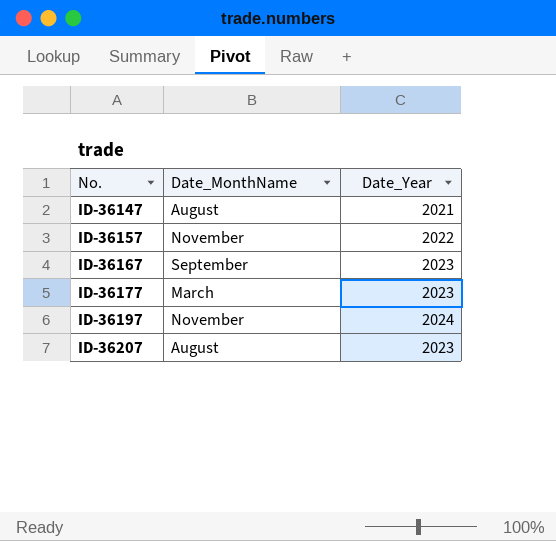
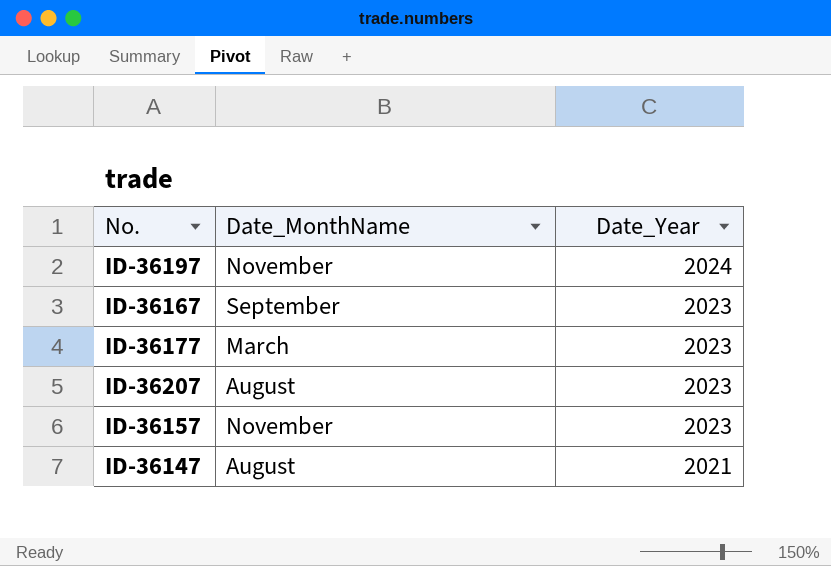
row order: No. ascending -> Date_Year descending
ID-36157 | Date_Year: 2022 -> 2023

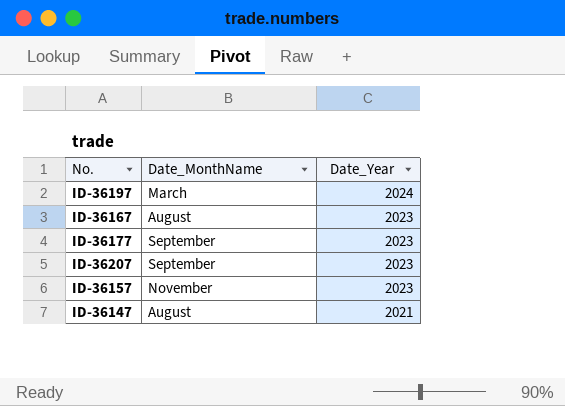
ID-36197 | Date_MonthName: November -> March
ID-36167 | Date_MonthName: September -> August
ID-36177 | Date_MonthName: March -> September
ID-36207 | Date_MonthName: August -> September

